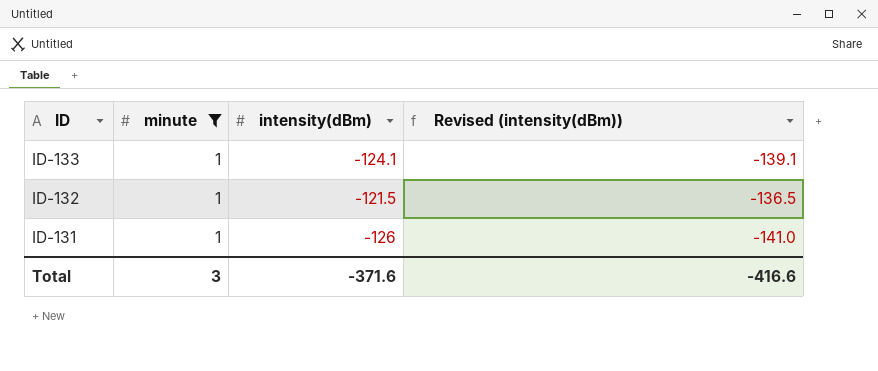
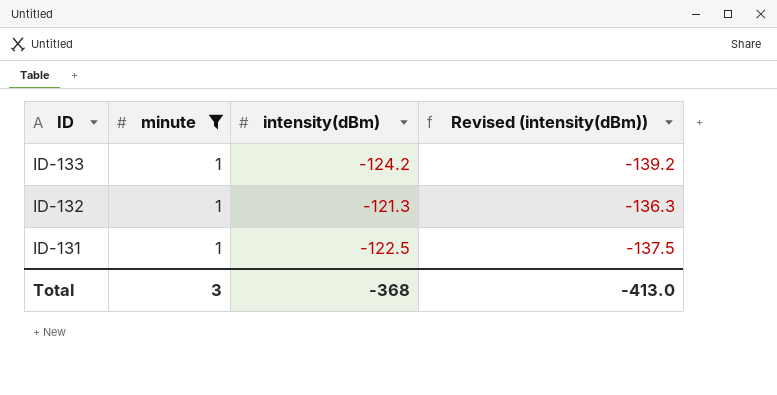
ID-133 | intensity(dBm): -124.1 -> -124.2
ID-133 | Revised (intensity(dBm)): -139.1 -> -139.2
ID-132 | intensity(dBm): -121.5 -> -121.3
ID-132 | Revised (intensity(dBm)): -136.5 -> -136.3
ID-131 | intensity(dBm): -126 -> -122.5
ID-131 | Revised (intensity(dBm)): -141.0 -> -137.5
Total | intensity(dBm): -371.6 -> -368
Total | Revised (intensity(dBm)): -416.6 -> -413.0

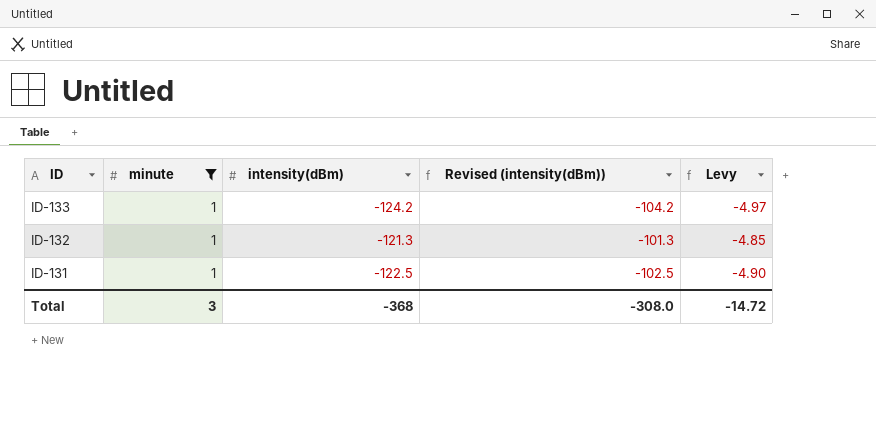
column Revised (intensity(dBm)) | formula: [intensity(dBm)] - 15 -> [intensity(dBm)] + 20
column Levy | formula: none -> [intensity(dBm)] * 0.04
Total | Revised (intensity(dBm)): -413.0 -> -308.0

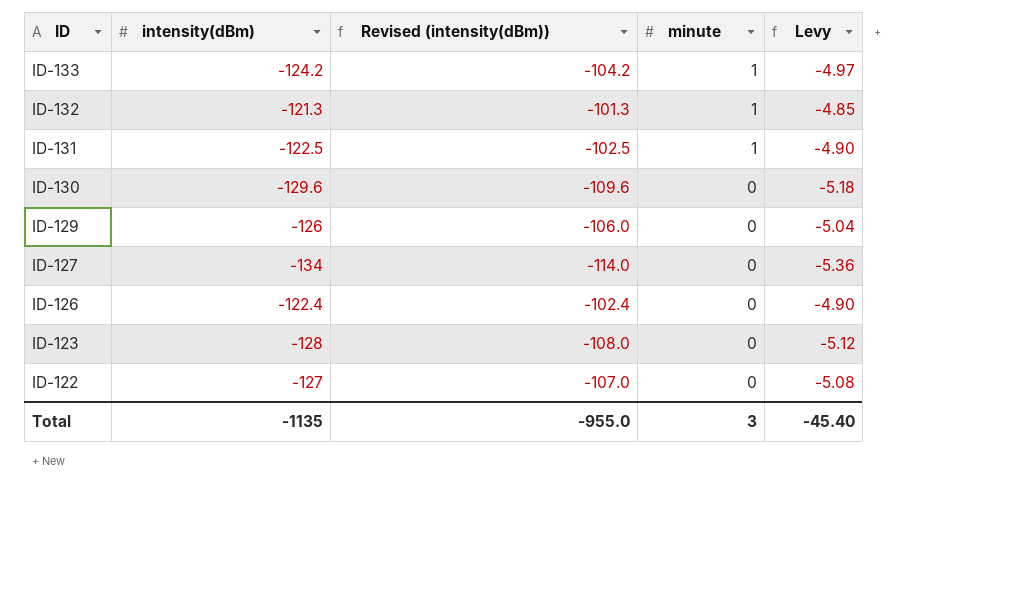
filter: minute = 1 -> none
column minute | position: 2 -> 4
Total | intensity(dBm): -368 -> -1135
Total | Revised (intensity(dBm)): -308.0 -> -955.0
Total | Levy: -14.72 -> -45.40

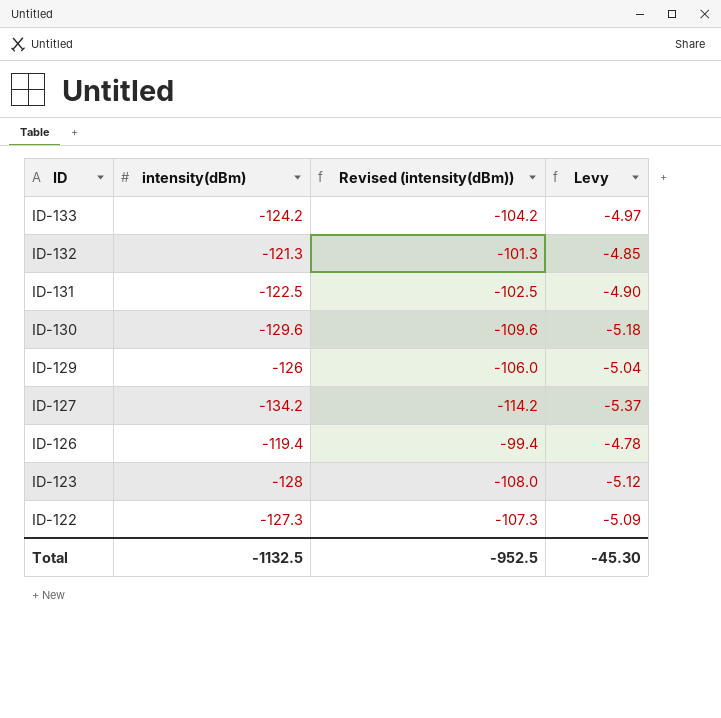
column minute | position: 4 -> none
ID-127 | intensity(dBm): -134 -> -134.2
ID-127 | Revised (intensity(dBm)): -114.0 -> -114.2
ID-127 | Levy: -5.36 -> -5.37
ID-126 | intensity(dBm): -122.4 -> -119.4
ID-126 | Revised (intensity(dBm)): -102.4 -> -99.4
ID-126 | Levy: -4.90 -> -4.78
ID-122 | intensity(dBm): -127 -> -127.3
ID-122 | Revised (intensity(dBm)): -107.0 -> -107.3
ID-122 | Levy: -5.08 -> -5.09
Total | intensity(dBm): -1135 -> -1132.5
Total | Revised (intensity(dBm)): -955.0 -> -952.5
Total | Levy: -45.40 -> -45.30

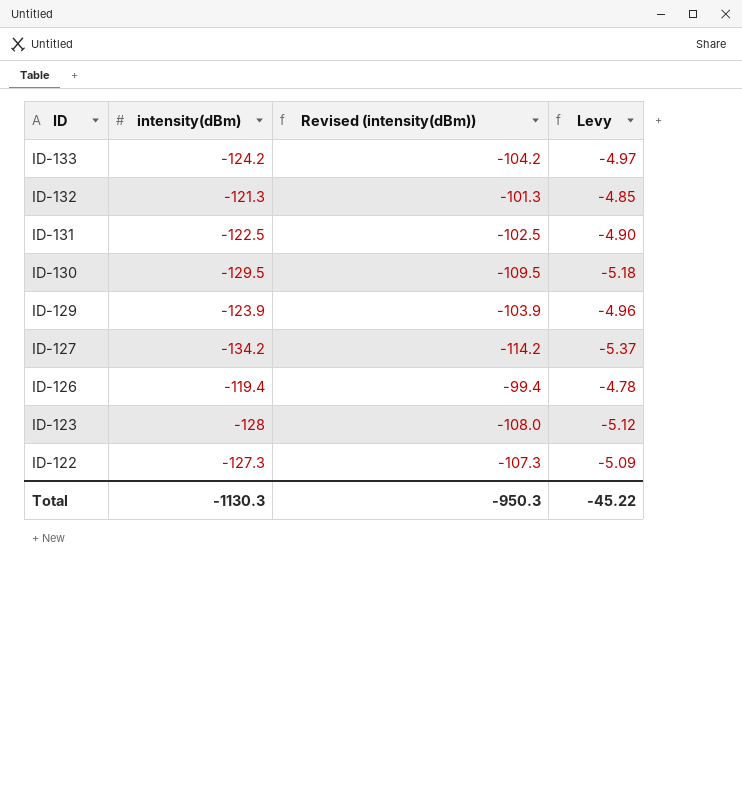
ID-130 | intensity(dBm): -129.6 -> -129.5
ID-130 | Revised (intensity(dBm)): -109.6 -> -109.5
ID-129 | intensity(dBm): -126 -> -123.9
ID-129 | Revised (intensity(dBm)): -106.0 -> -103.9
ID-129 | Levy: -5.04 -> -4.96
Total | intensity(dBm): -1132.5 -> -1130.3
Total | Revised (intensity(dBm)): -952.5 -> -950.3
Total | Levy: -45.30 -> -45.22

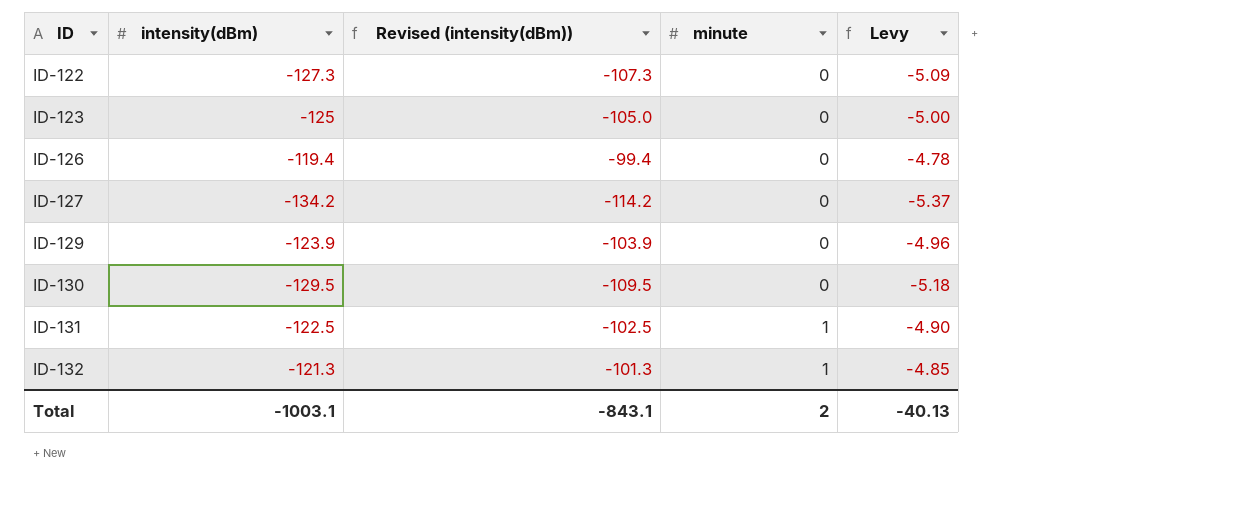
row order: ID descending -> ID ascending
column minute | position: none -> 4
row ID-133: -124.2 | -104.2 | -4.97 -> none
ID-123 | intensity(dBm): -128 -> -125
ID-123 | Revised (intensity(dBm)): -108.0 -> -105.0
ID-123 | Levy: -5.12 -> -5.00
Total | intensity(dBm): -1130.3 -> -1003.1
Total | Revised (intensity(dBm)): -950.3 -> -843.1
Total | Levy: -45.22 -> -40.13

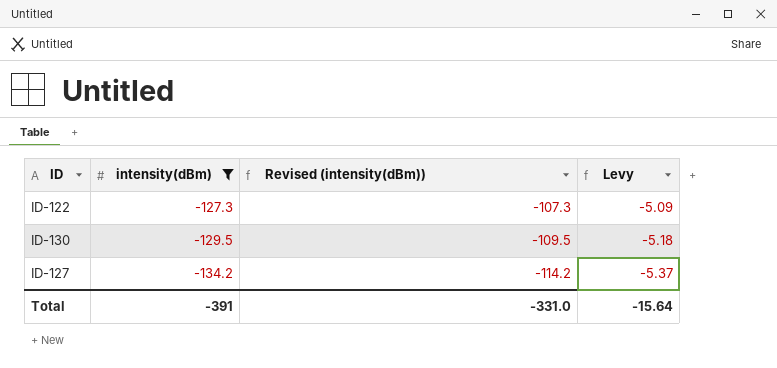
filter: none -> intensity(dBm) <= -127.3
row order: ID ascending -> intensity(dBm) descending
column minute | position: 4 -> none
Total | intensity(dBm): -1003.1 -> -391
Total | Revised (intensity(dBm)): -843.1 -> -331.0
Total | Levy: -40.13 -> -15.64

